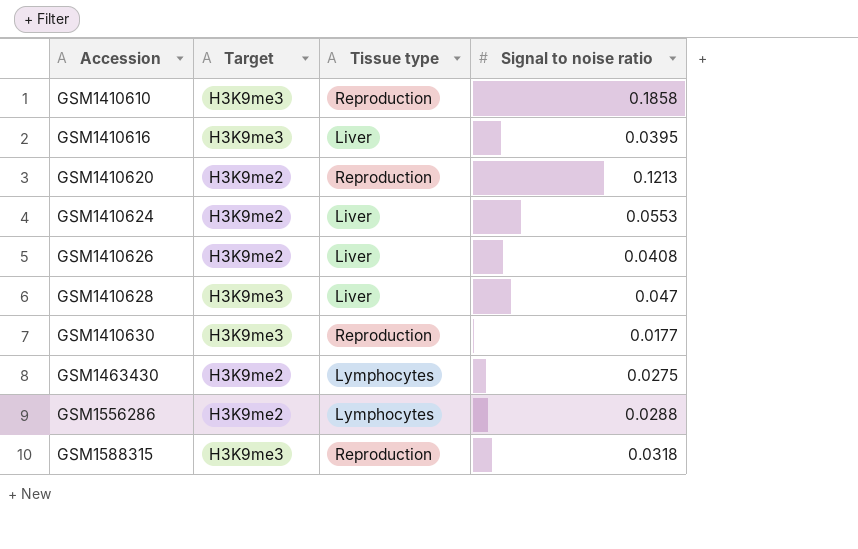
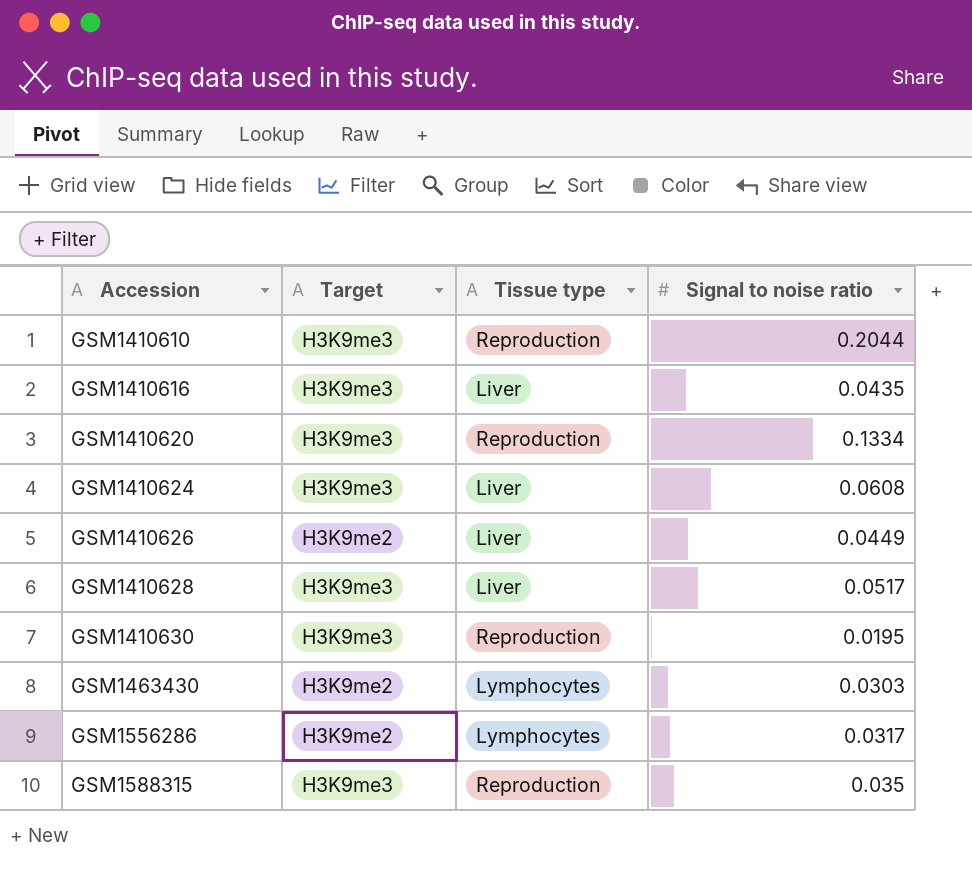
GSM1410610 | Signal to noise ratio: 0.1858 -> 0.2044
GSM1410616 | Signal to noise ratio: 0.0395 -> 0.0435
GSM1410620 | Target: H3K9me2 -> H3K9me3
GSM1410620 | Signal to noise ratio: 0.1213 -> 0.1334
GSM1410624 | Target: H3K9me2 -> H3K9me3
GSM1410624 | Signal to noise ratio: 0.0553 -> 0.0608
GSM1410626 | Signal to noise ratio: 0.0408 -> 0.0449
GSM1410628 | Signal to noise ratio: 0.047 -> 0.0517
GSM1410630 | Signal to noise ratio: 0.0177 -> 0.0195
GSM1463430 | Signal to noise ratio: 0.0275 -> 0.0303
GSM1556286 | Signal to noise ratio: 0.0288 -> 0.0317
GSM1588315 | Signal to noise ratio: 0.0318 -> 0.035

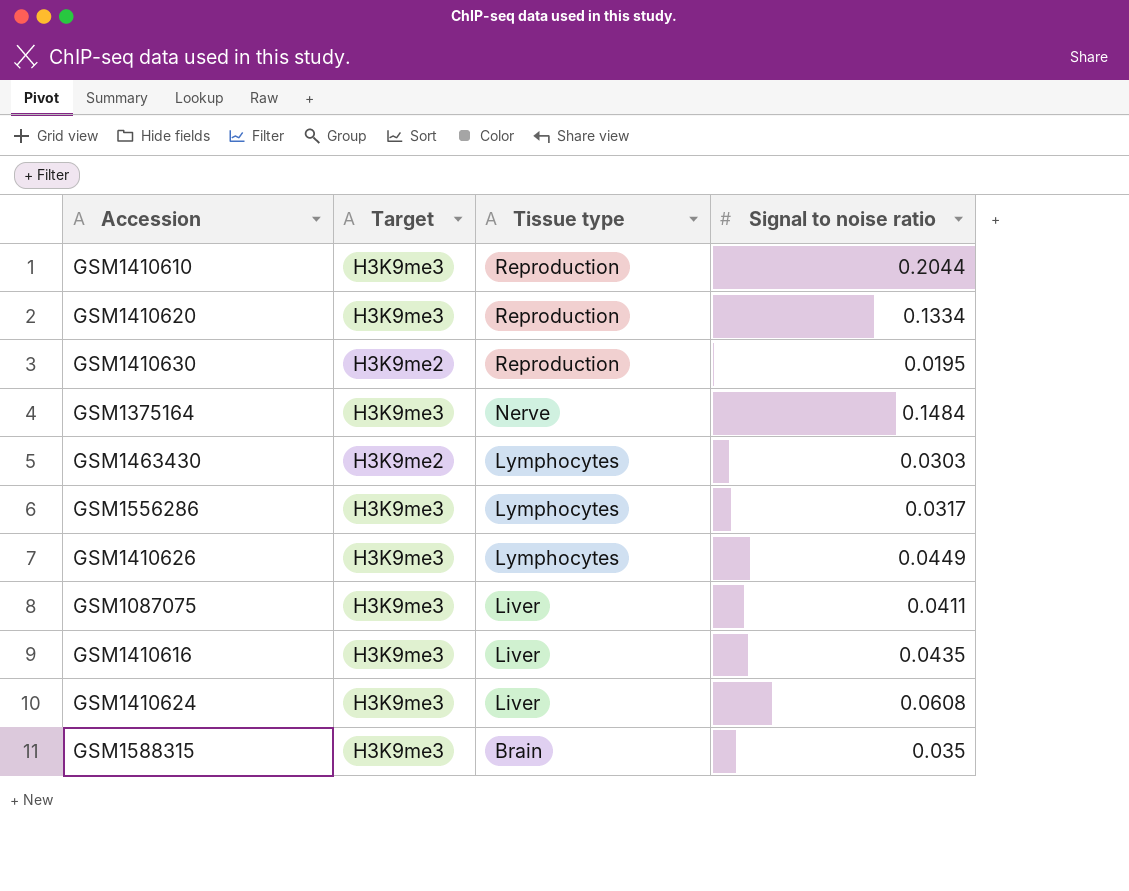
row order: Accession ascending -> Tissue type descending
row GSM1410628: H3K9me3 | Liver | 0.0517 -> none
GSM1410630 | Target: H3K9me3 -> H3K9me2
row GSM1375164: none -> H3K9me3 | Nerve | 0.1484
GSM1556286 | Target: H3K9me2 -> H3K9me3
GSM1410626 | Target: H3K9me2 -> H3K9me3
GSM1410626 | Tissue type: Liver -> Lymphocytes
row GSM1087075: none -> H3K9me3 | Liver | 0.0411
GSM1588315 | Tissue type: Reproduction -> Brain

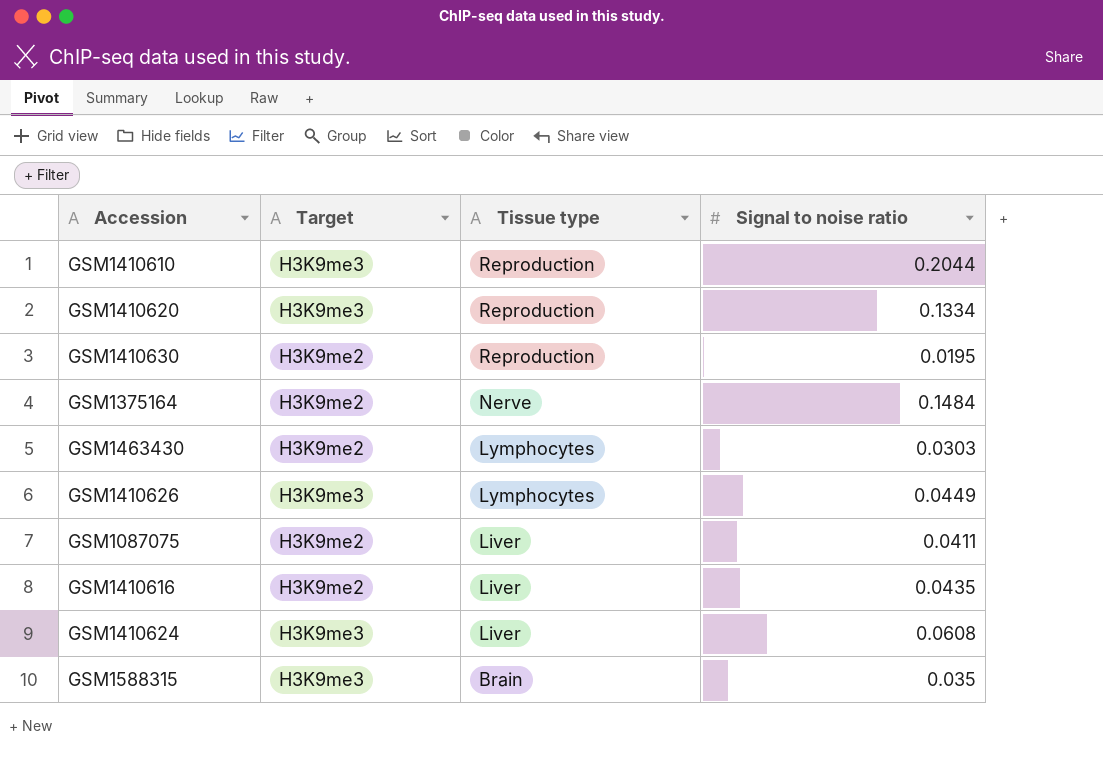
row GSM1556286: H3K9me3 | Lymphocytes | 0.0317 -> none
GSM1375164 | Target: H3K9me3 -> H3K9me2
GSM1087075 | Target: H3K9me3 -> H3K9me2
GSM1410616 | Target: H3K9me3 -> H3K9me2

